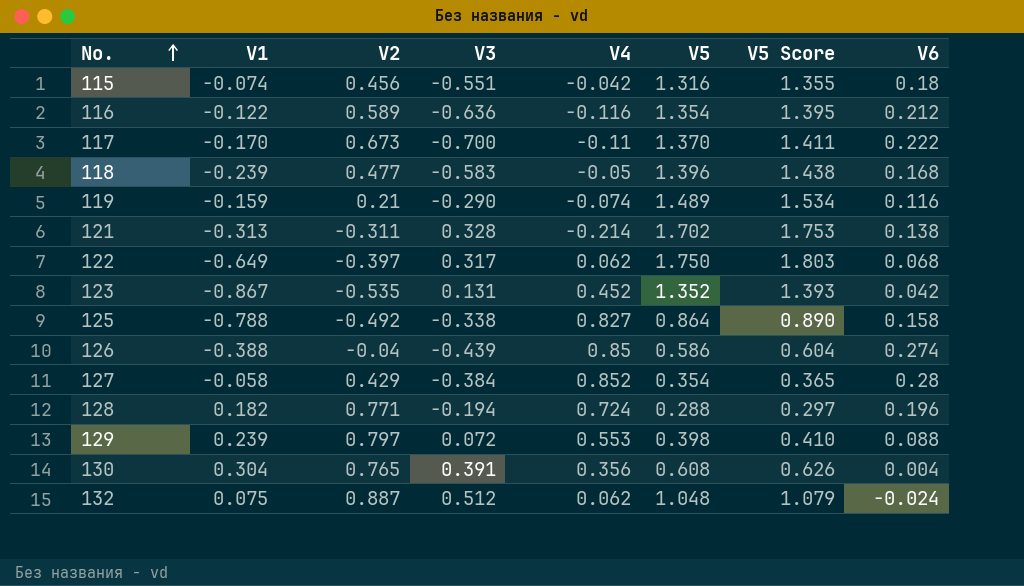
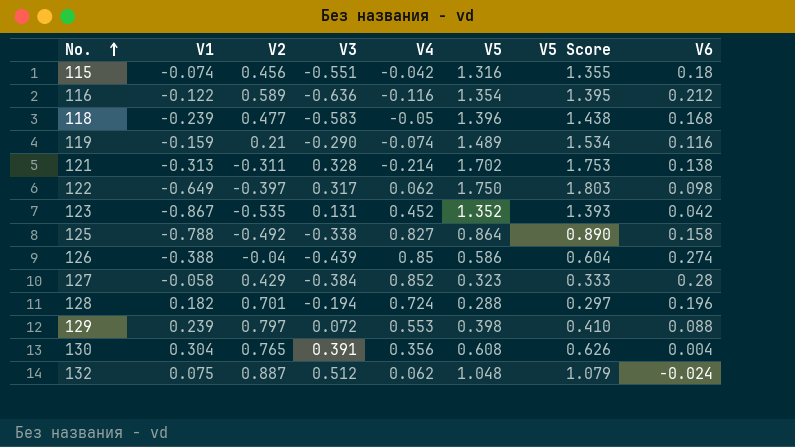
row 117: -0.170 | 0.673 | -0.700 | -0.11 | 1.370 | 1.411 | 0.222 -> none
122 | V6: 0.068 -> 0.098
127 | V5: 0.354 -> 0.323
127 | V5 Score: 0.365 -> 0.333
128 | V2: 0.771 -> 0.701

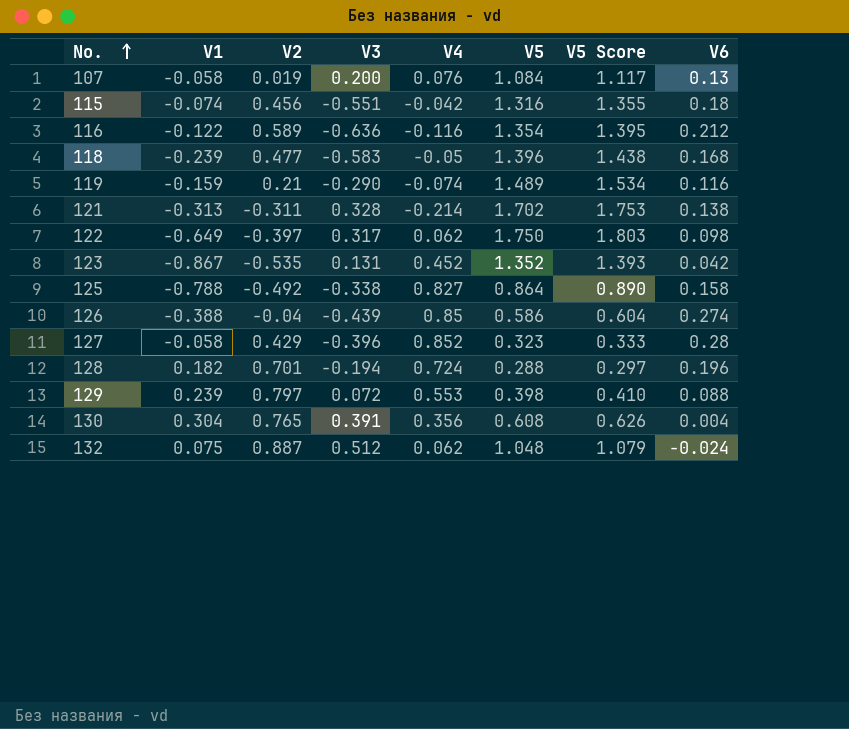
row 107: none -> -0.058 | 0.019 | 0.200 | 0.076 | 1.084 | 1.117 | 0.13
127 | V3: -0.384 -> -0.396

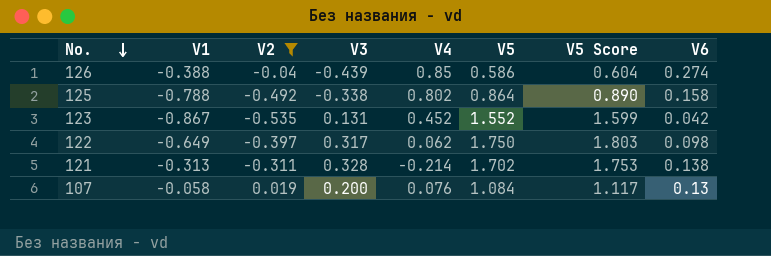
filter: none -> V2 <= 0.019
row order: No. ascending -> No. descending
125 | V4: 0.827 -> 0.802
123 | V5: 1.352 -> 1.552
123 | V5 Score: 1.393 -> 1.599

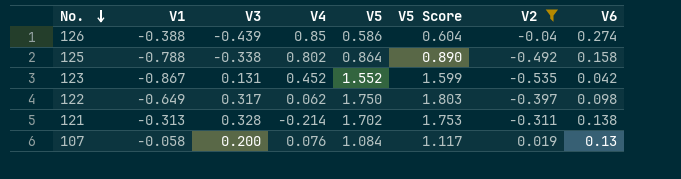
column V2 | position: 3 -> 7

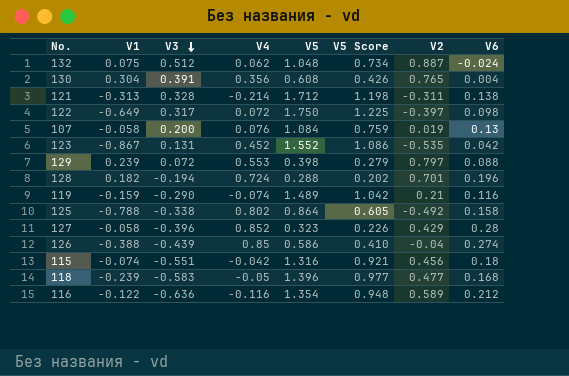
filter: V2 <= 0.019 -> none
row order: No. descending -> V3 descending
column V5 Score | formula: [V5] * 1.03 -> [V5] * 0.7
121 | V5: 1.702 -> 1.712
122 | V4: 0.062 -> 0.072

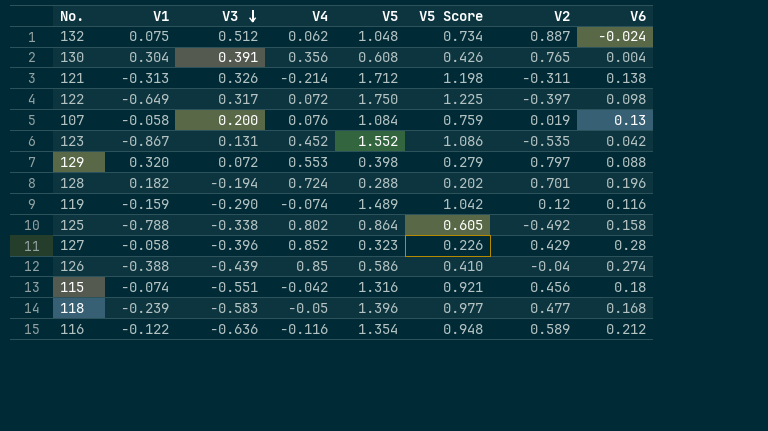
121 | V3: 0.328 -> 0.326
129 | V1: 0.239 -> 0.320
119 | V2: 0.21 -> 0.12

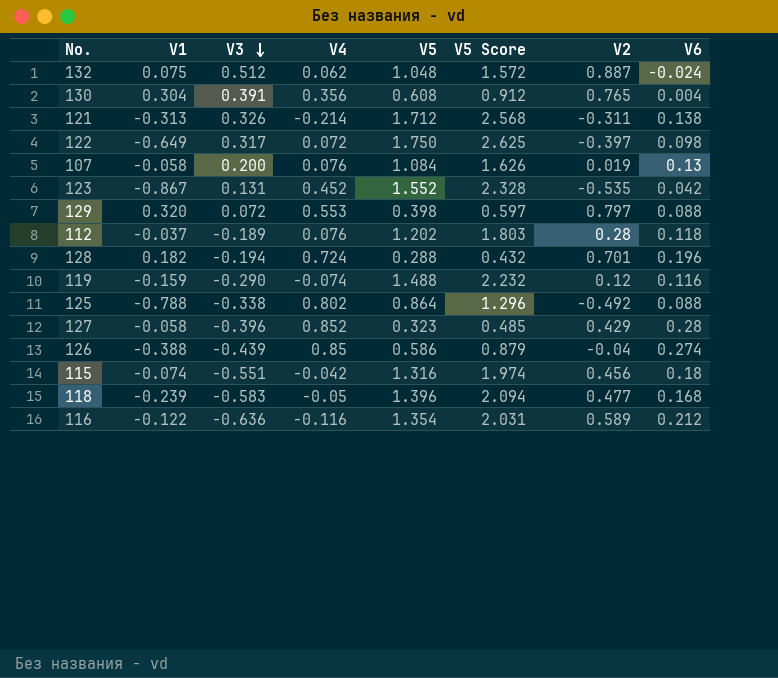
column V5 Score | formula: [V5] * 0.7 -> [V5] * 1.5
row 112: none -> -0.037 | -0.189 | 0.076 | 1.202 | 1.803 | 0.28 | 0.118
119 | V5: 1.489 -> 1.488
125 | V6: 0.158 -> 0.088

